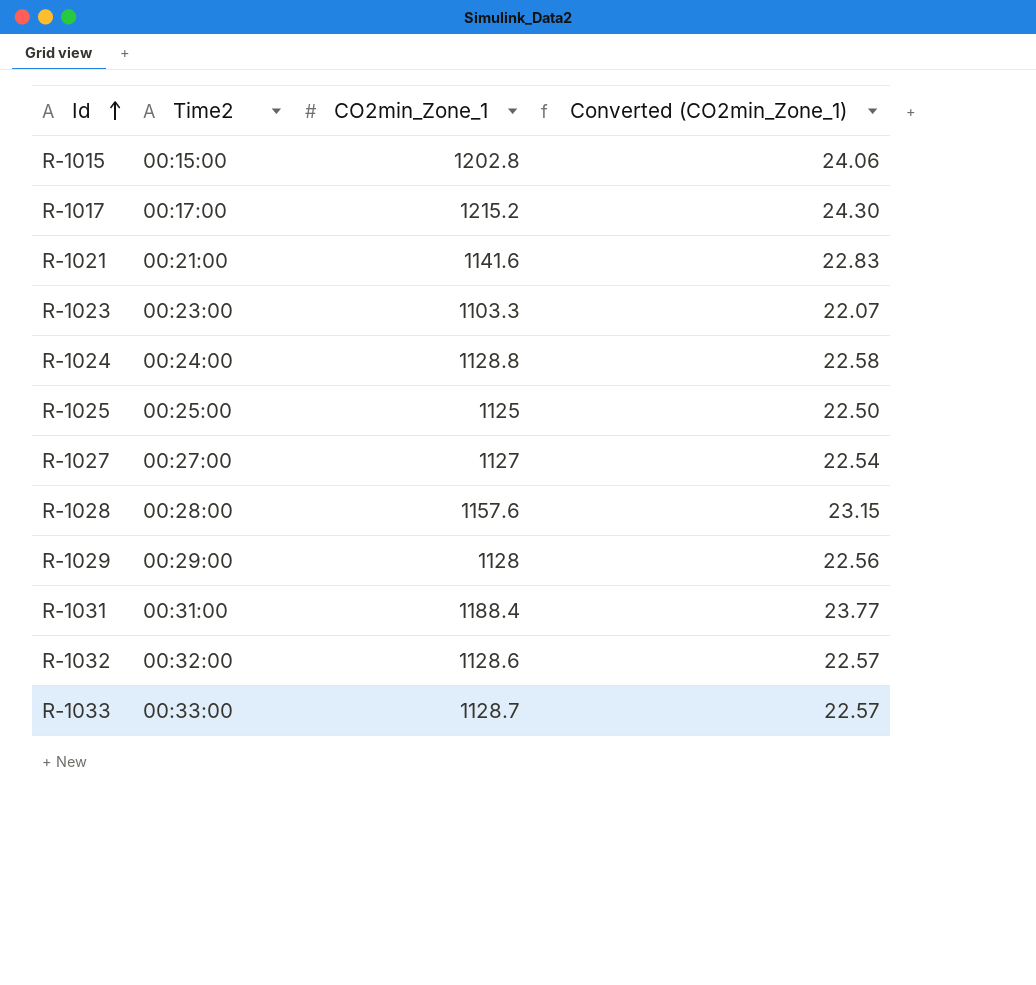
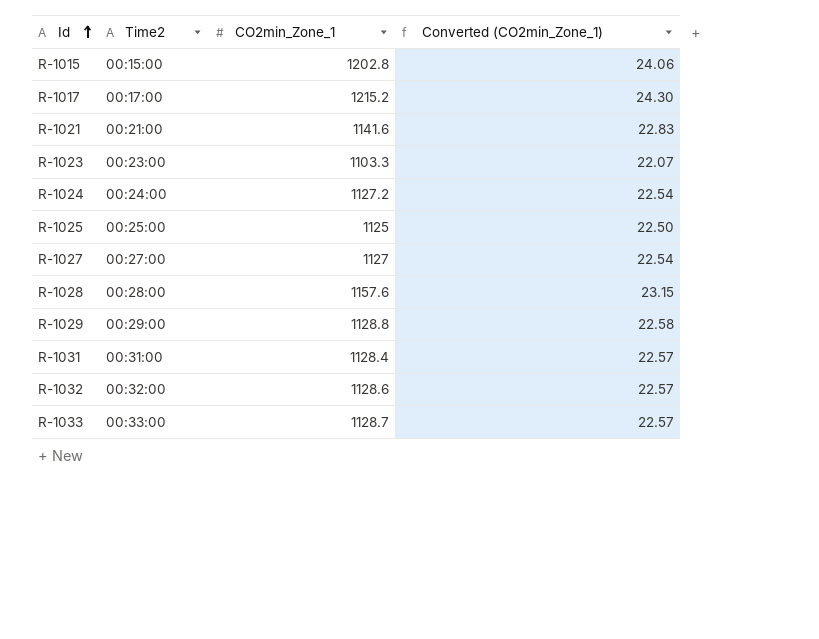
R-1024 | CO2min_Zone_1: 1128.8 -> 1127.2
R-1024 | Converted (CO2min_Zone_1): 22.58 -> 22.54
R-1029 | CO2min_Zone_1: 1128 -> 1128.8
R-1029 | Converted (CO2min_Zone_1): 22.56 -> 22.58
R-1031 | CO2min_Zone_1: 1188.4 -> 1128.4
R-1031 | Converted (CO2min_Zone_1): 23.77 -> 22.57

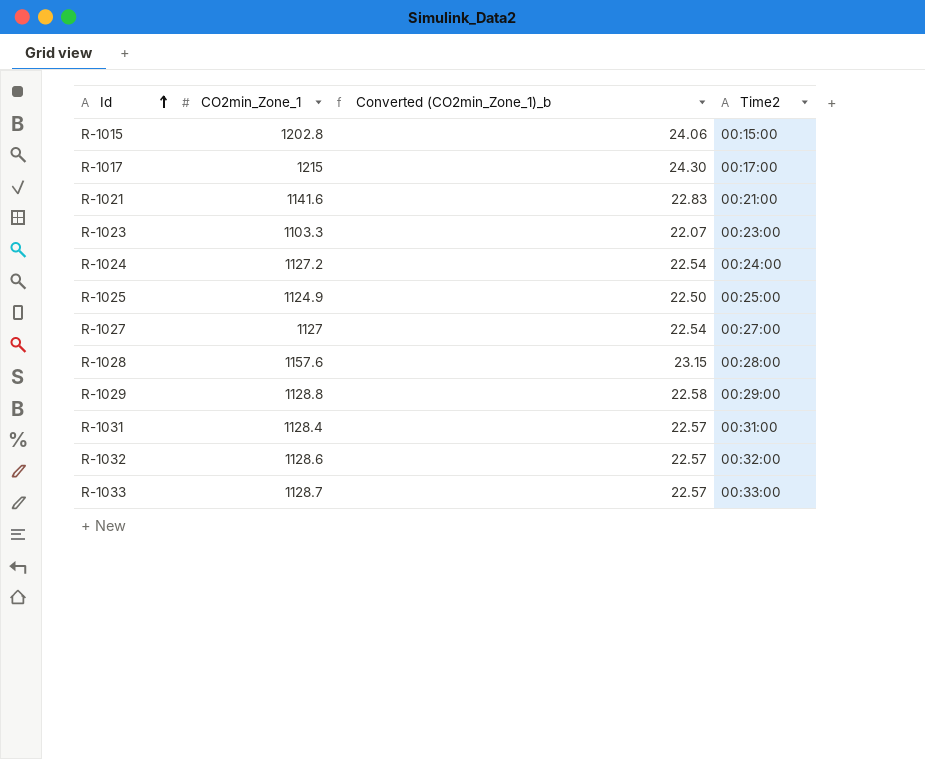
column name: Converted (CO2min_Zone_1) -> Converted (CO2min_Zone_1)_b
column Time2 | position: 2 -> 4
R-1017 | CO2min_Zone_1: 1215.2 -> 1215
R-1025 | CO2min_Zone_1: 1125 -> 1124.9

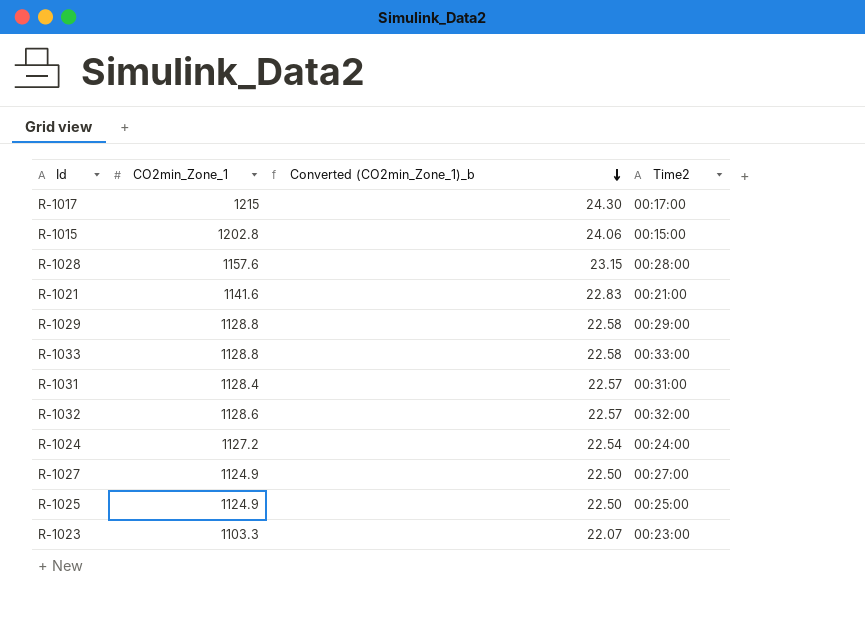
row order: Id ascending -> Converted (CO2min_Zone_1)_b descending
R-1033 | CO2min_Zone_1: 1128.7 -> 1128.8
R-1033 | Converted (CO2min_Zone_1)_b: 22.57 -> 22.58
R-1027 | CO2min_Zone_1: 1127 -> 1124.9
R-1027 | Converted (CO2min_Zone_1)_b: 22.54 -> 22.50

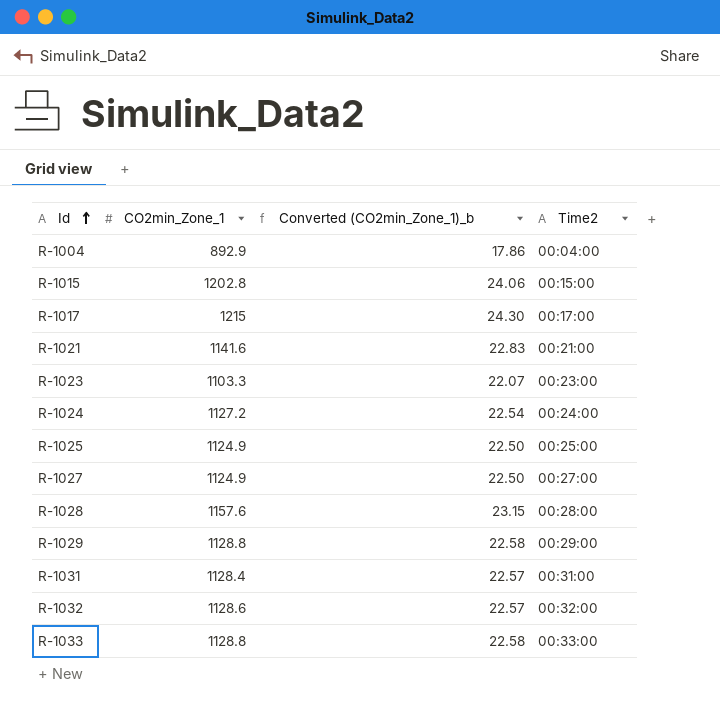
row order: Converted (CO2min_Zone_1)_b descending -> Id ascending
row R-1004: none -> 892.9 | 17.86 | 00:04:00

